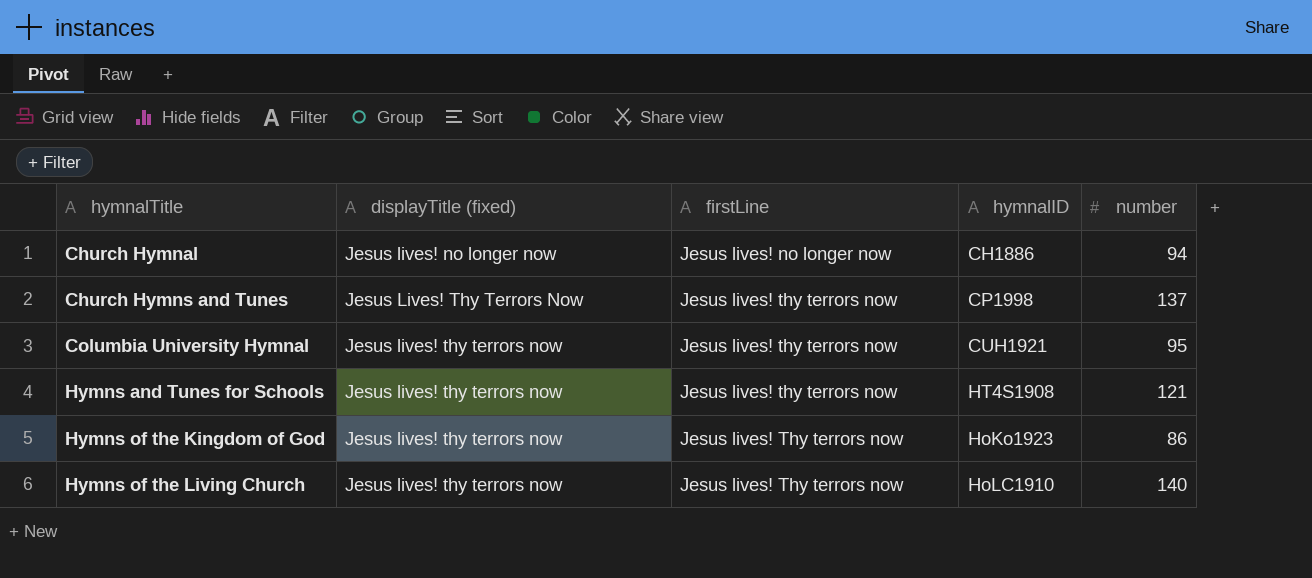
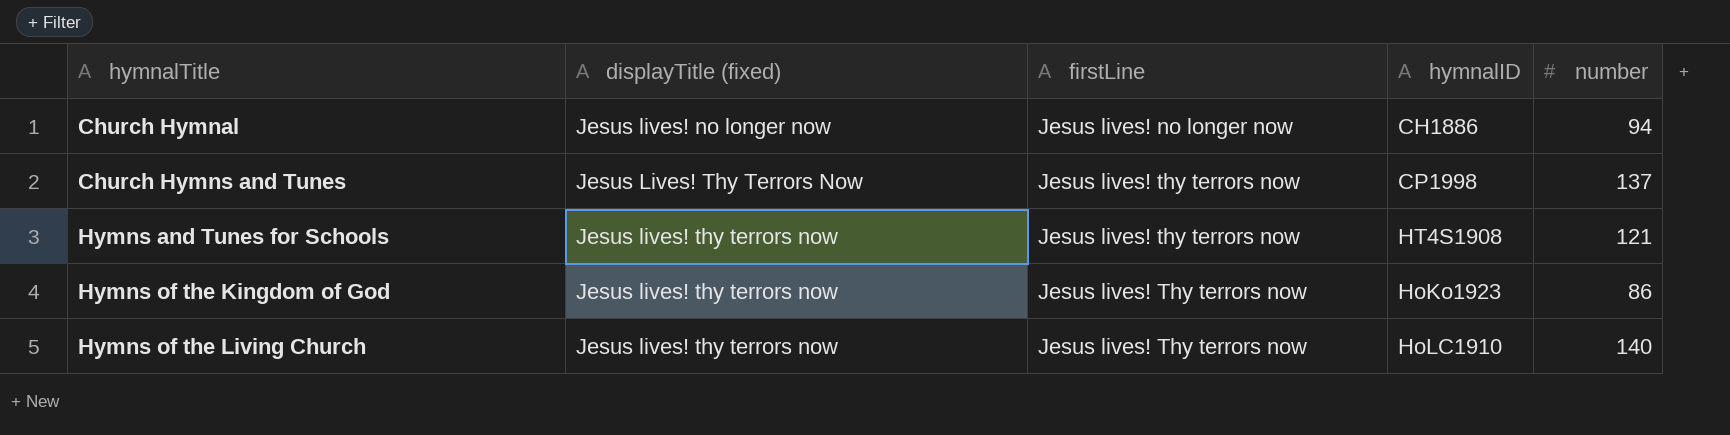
row Columbia University Hymnal: Jesus lives! thy terrors now | Jesus lives! thy terrors now | CUH1921 | 95 -> none

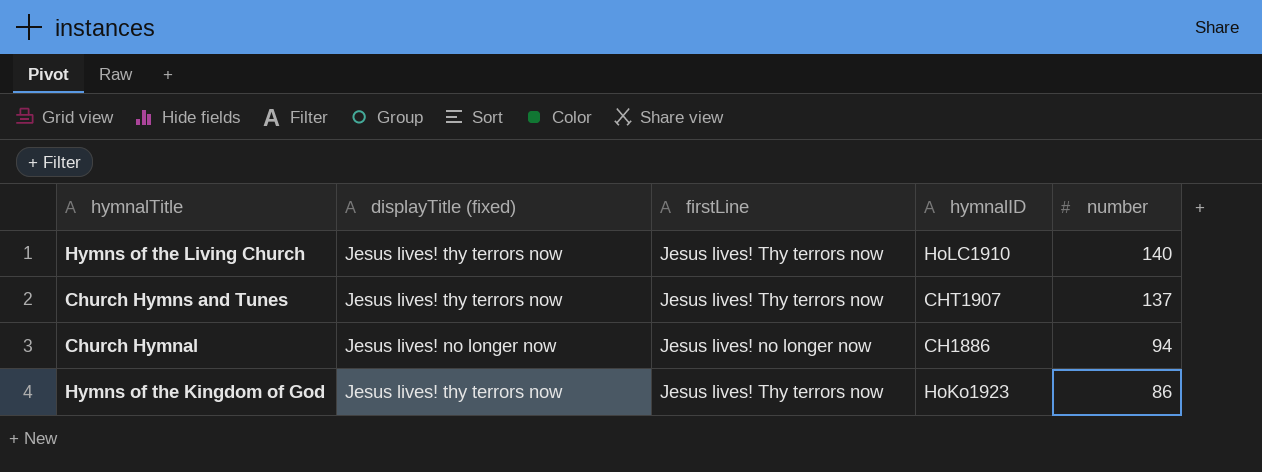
row order: hymnalTitle ascending -> number descending
row Hymns and Tunes for Schools: Jesus lives! thy terrors now | Jesus lives! thy terrors now | HT4S1908 | 121 -> none
Church Hymns and Tunes | displayTitle (fixed): Jesus Lives! Thy Terrors Now -> Jesus lives! thy terrors now
Church Hymns and Tunes | firstLine: Jesus lives! thy terrors now -> Jesus lives! Thy terrors now
Church Hymns and Tunes | hymnalID: CP1998 -> CHT1907

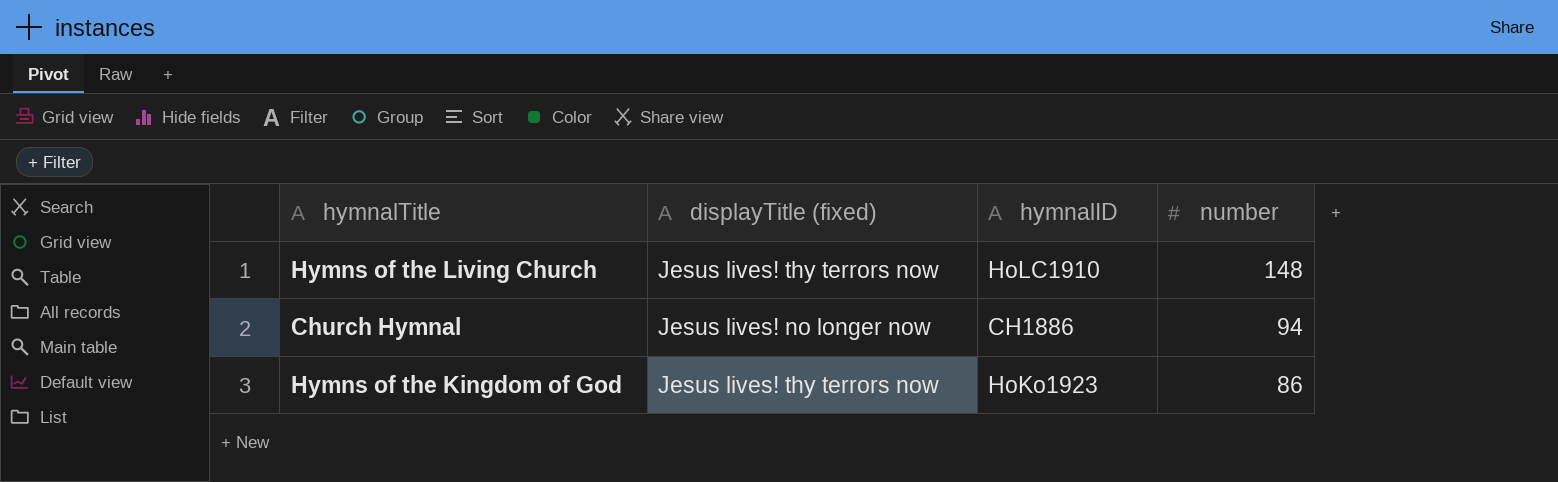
column firstLine | position: 3 -> none
row Church Hymns and Tunes: Jesus lives! thy terrors now | Jesus lives! Thy terrors now | CHT1907 | 137 -> none
Hymns of the Living Church | number: 140 -> 148

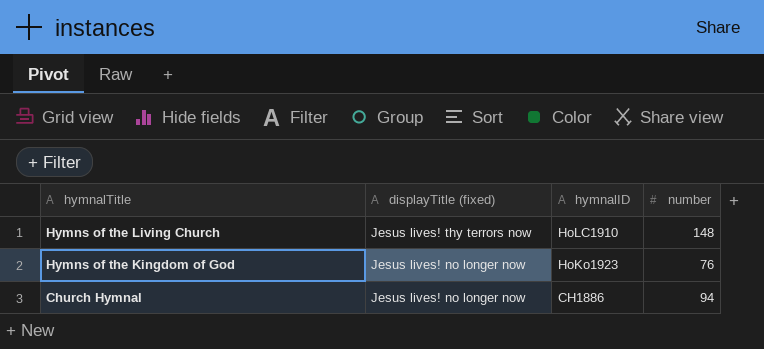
row order: number descending -> hymnalTitle descending
Hymns of the Kingdom of God | displayTitle (fixed): Jesus lives! thy terrors now -> Jesus lives! no longer now
Hymns of the Kingdom of God | number: 86 -> 76

